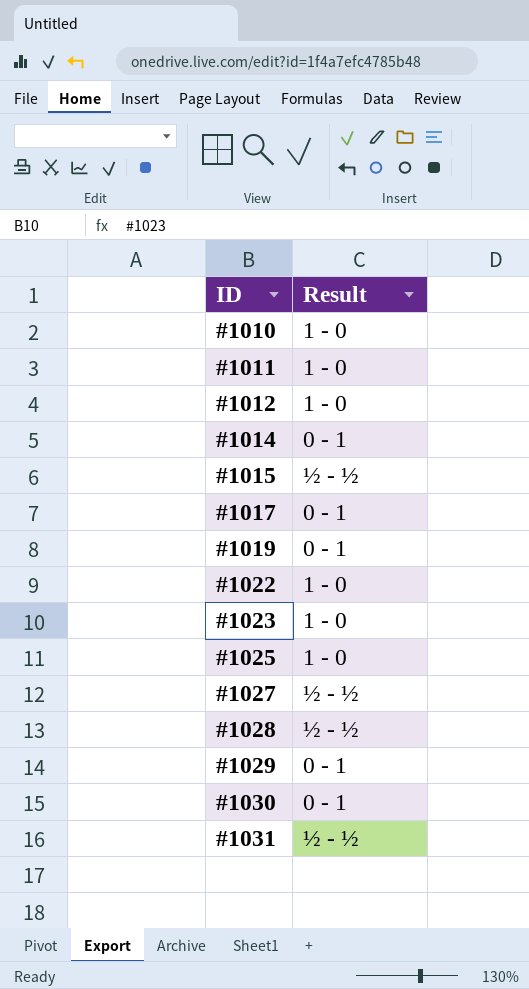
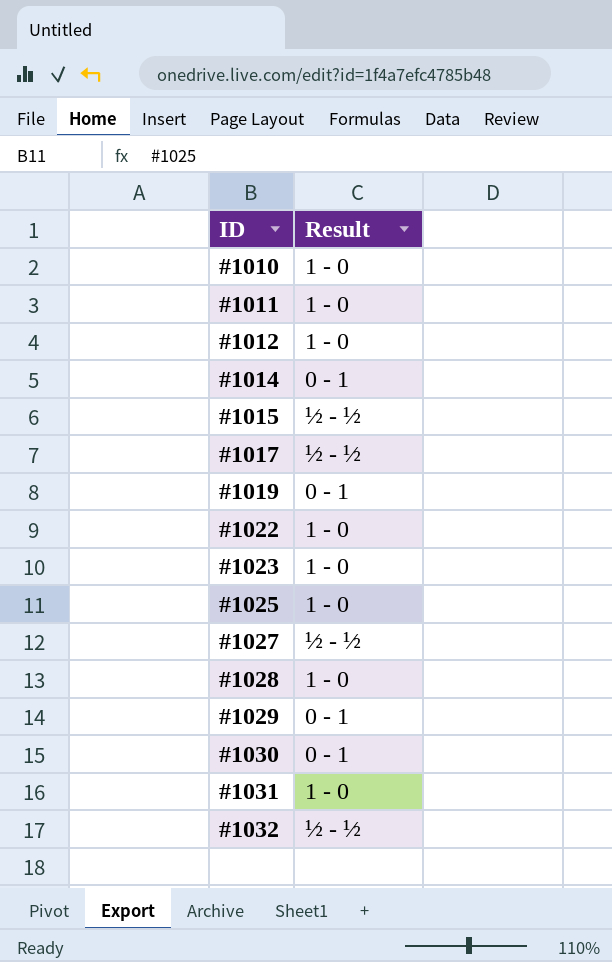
#1017 | Result: 0 - 1 -> ½ - ½
#1028 | Result: ½ - ½ -> 1 - 0
#1031 | Result: ½ - ½ -> 1 - 0
row #1032: none -> ½ - ½

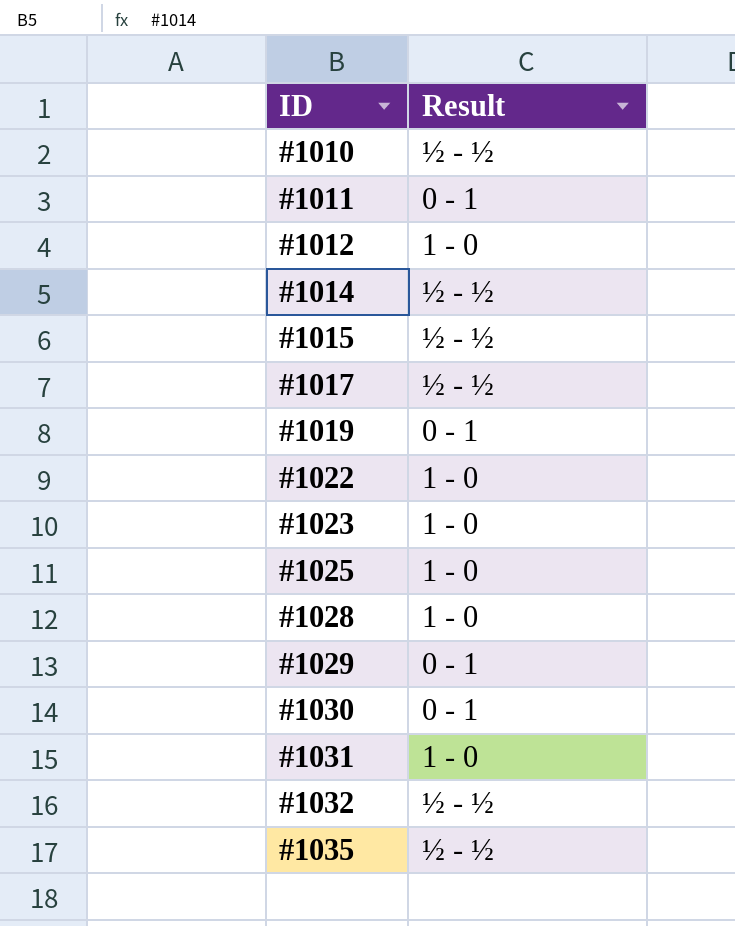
row #1027: ½ - ½ -> none
#1010 | Result: 1 - 0 -> ½ - ½
#1011 | Result: 1 - 0 -> 0 - 1
#1014 | Result: 0 - 1 -> ½ - ½
row #1035: none -> ½ - ½

